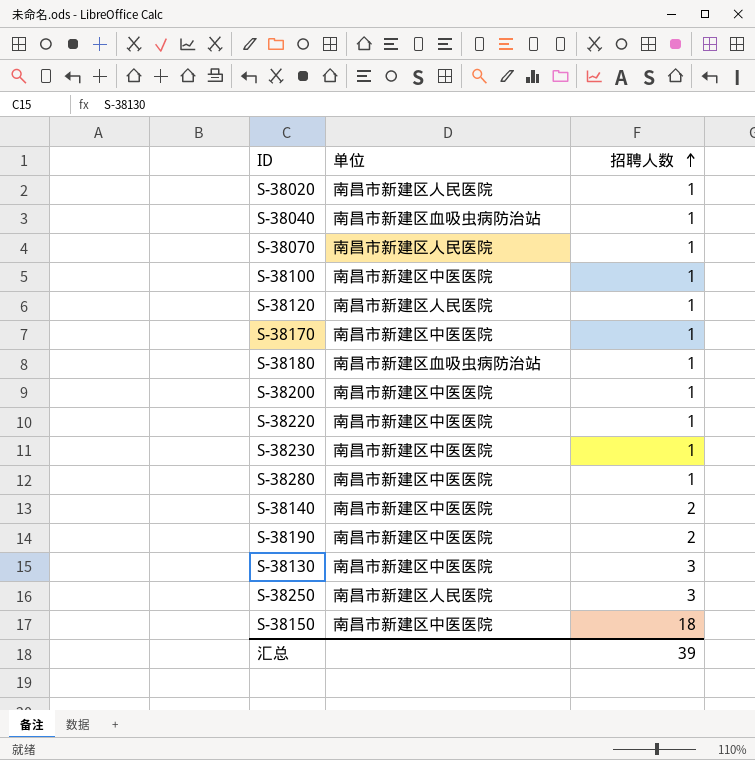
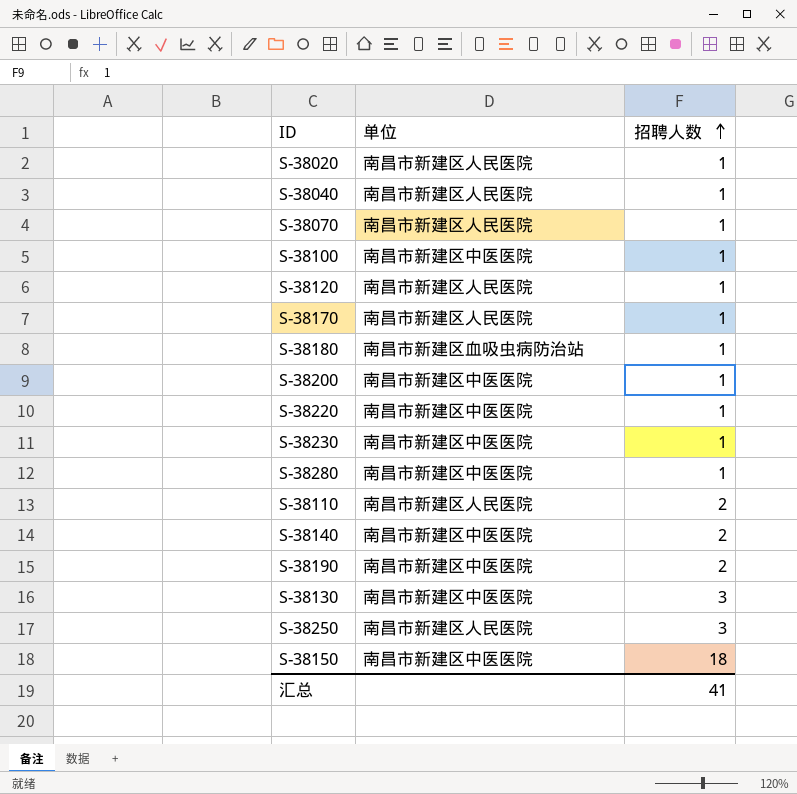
S-38040 | 单位: 南昌市新建区血吸虫病防治站 -> 南昌市新建区人民医院
S-38170 | 单位: 南昌市新建区中医医院 -> 南昌市新建区人民医院
row S-38110: none -> 南昌市新建区人民医院 | 2
汇总 | 招聘人数: 39 -> 41

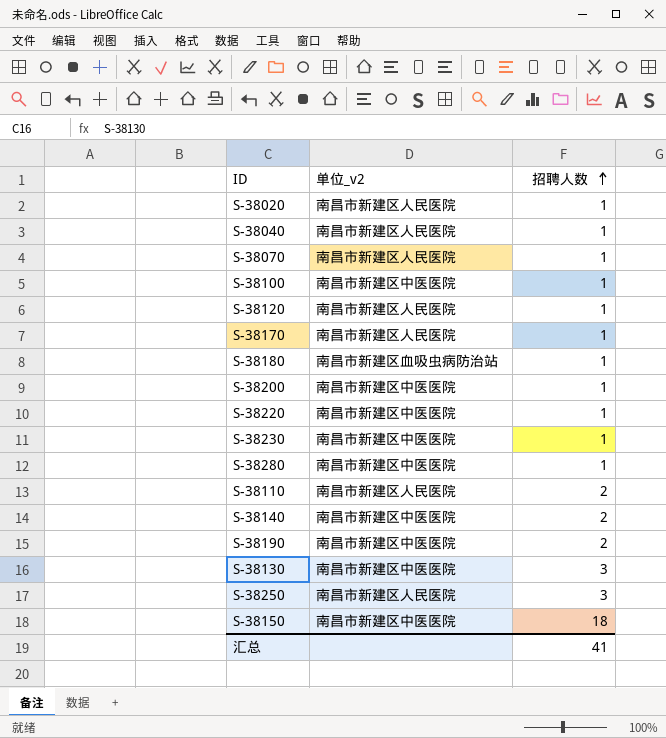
column name: 单位 -> 单位_v2

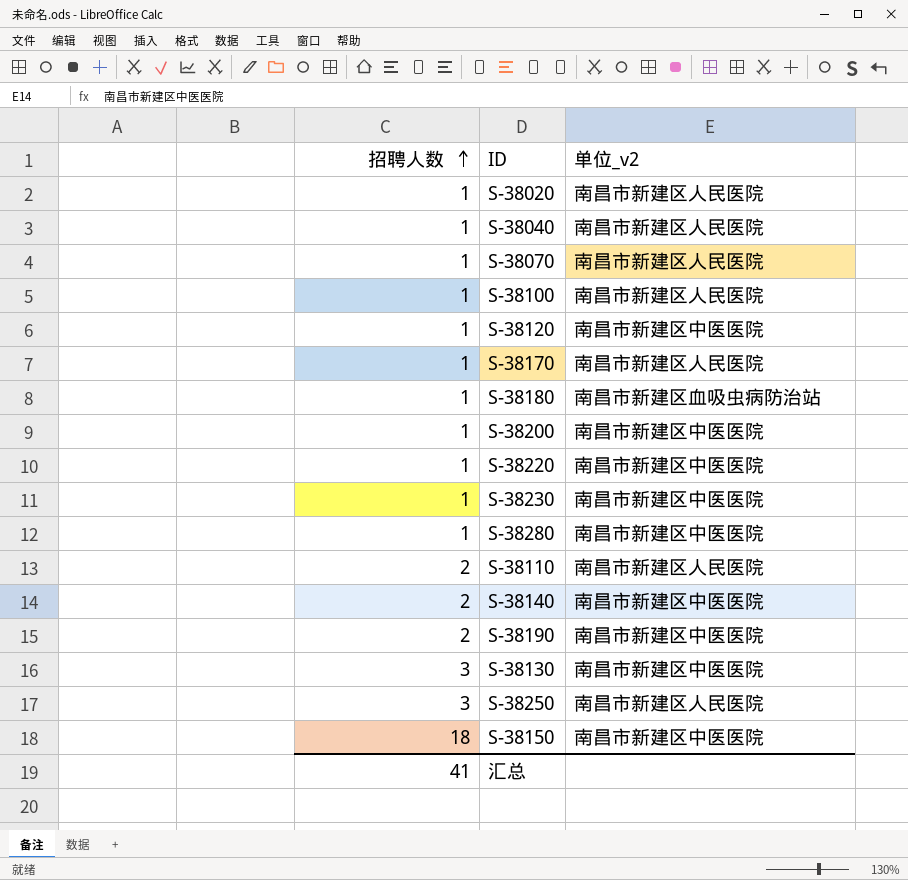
column 招聘人数 | position: 3 -> 1
S-38100 | 单位_v2: 南昌市新建区中医医院 -> 南昌市新建区人民医院
S-38120 | 单位_v2: 南昌市新建区人民医院 -> 南昌市新建区中医医院

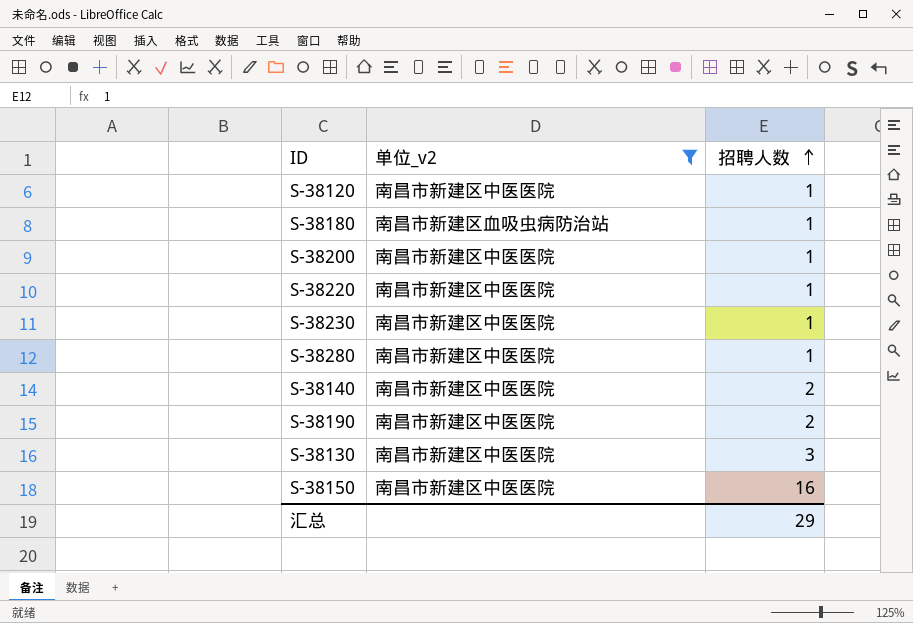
filter: none -> 单位_v2 != 南昌市新建区人民医院
column 招聘人数 | position: 1 -> 3
S-38150 | 招聘人数: 18 -> 16
汇总 | 招聘人数: 41 -> 29

